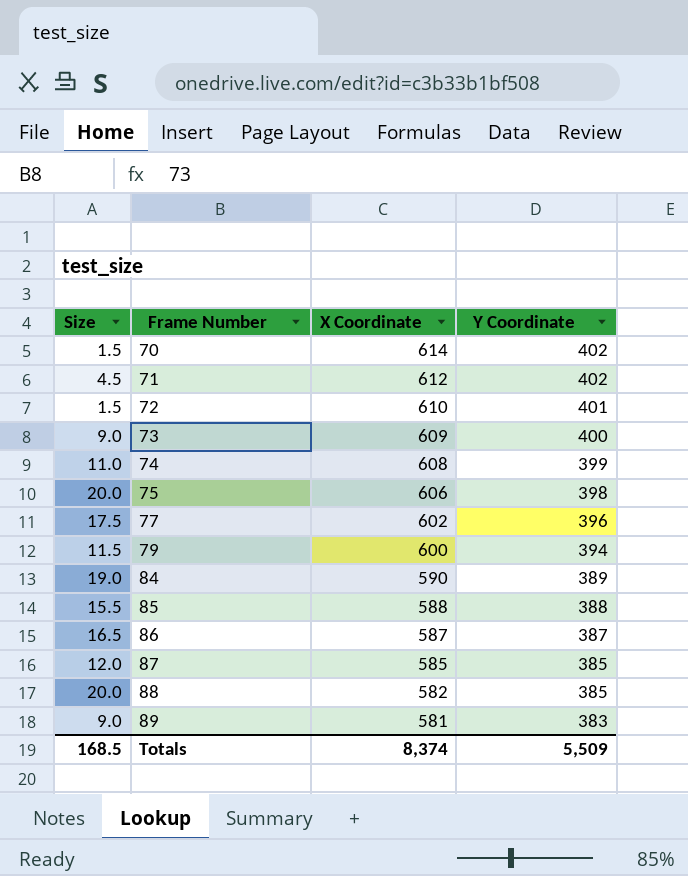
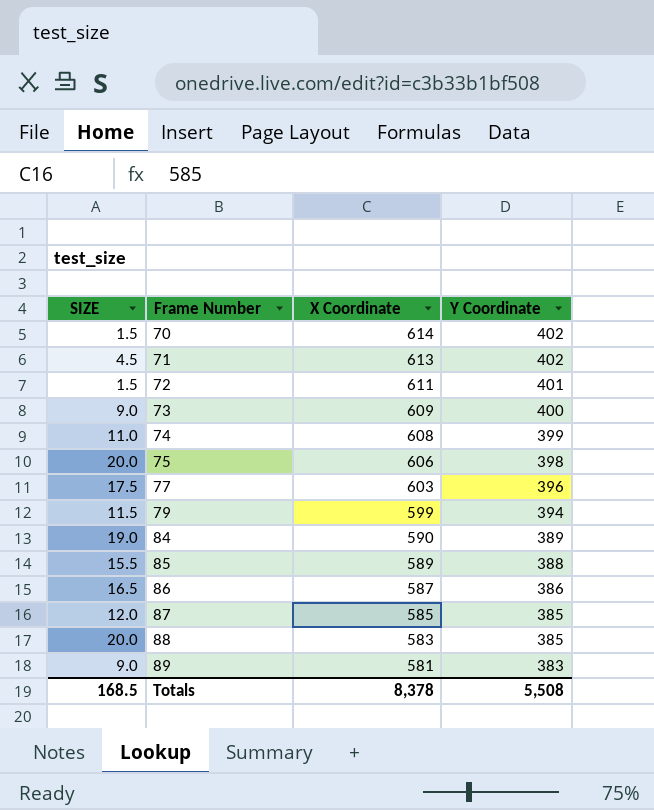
column name: Size -> SIZE
71 | X Coordinate: 612 -> 613
72 | X Coordinate: 610 -> 611
77 | X Coordinate: 602 -> 603
79 | X Coordinate: 600 -> 599
85 | X Coordinate: 588 -> 589
86 | Y Coordinate: 387 -> 386
88 | X Coordinate: 582 -> 583
Totals | X Coordinate: 8,374 -> 8,378
Totals | Y Coordinate: 5,509 -> 5,508

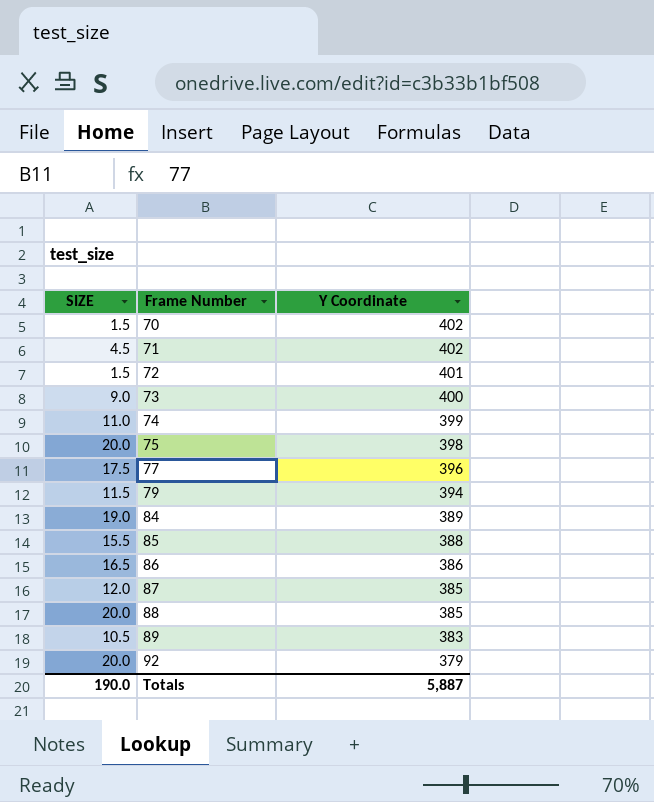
column X Coordinate | position: 3 -> none
89 | SIZE: 9.0 -> 10.5
row 92: none -> 20.0 | 379
Totals | SIZE: 168.5 -> 190.0
Totals | Y Coordinate: 5,508 -> 5,887

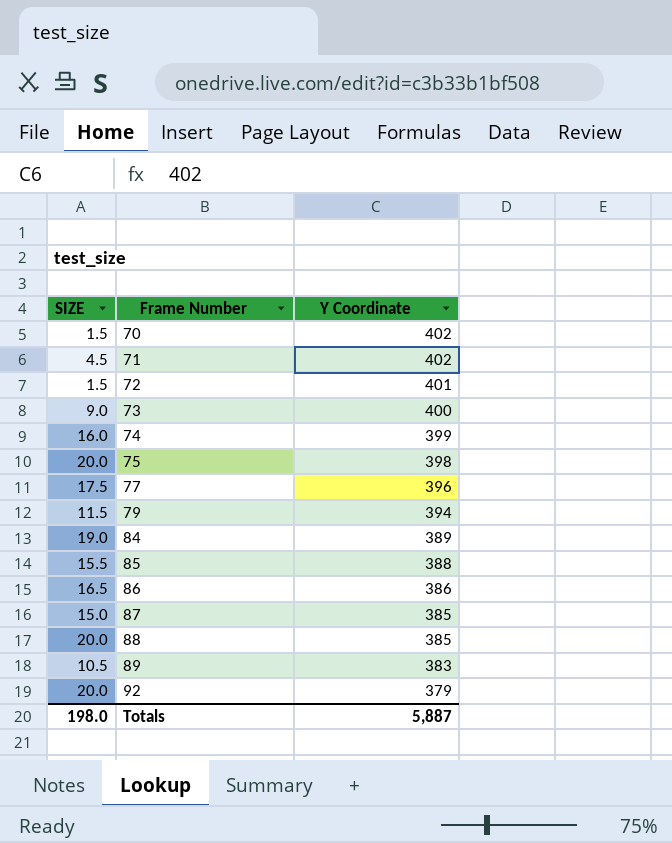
74 | SIZE: 11.0 -> 16.0
87 | SIZE: 12.0 -> 15.0
Totals | SIZE: 190.0 -> 198.0

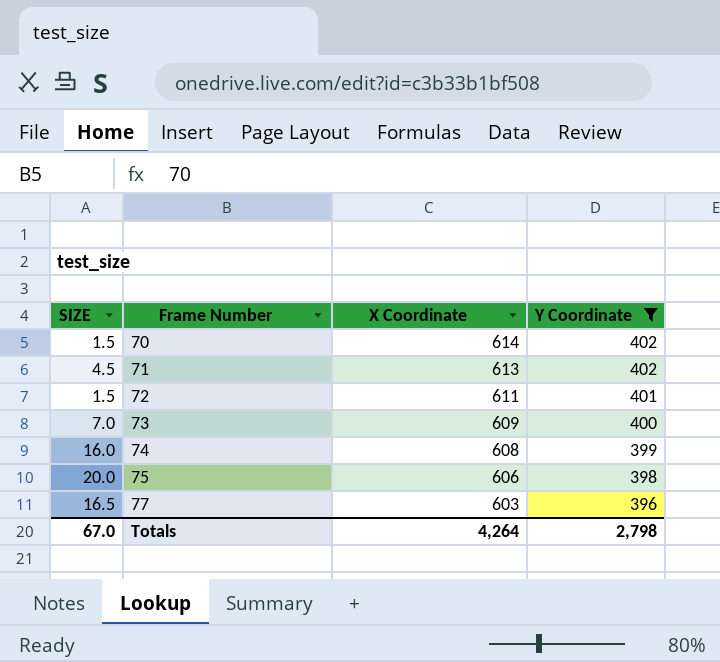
filter: none -> Y Coordinate >= 396
column X Coordinate | position: none -> 3
73 | SIZE: 9.0 -> 7.0
77 | SIZE: 17.5 -> 16.5
Totals | SIZE: 198.0 -> 67.0
Totals | Y Coordinate: 5,887 -> 2,798

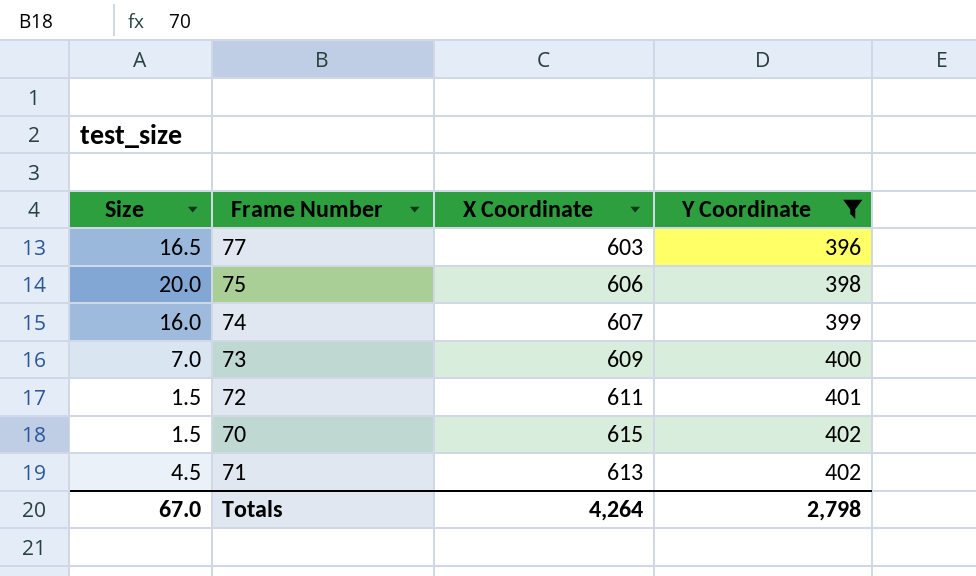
row order: Frame Number ascending -> Y Coordinate ascending
column name: SIZE -> Size
74 | X Coordinate: 608 -> 607
70 | X Coordinate: 614 -> 615

